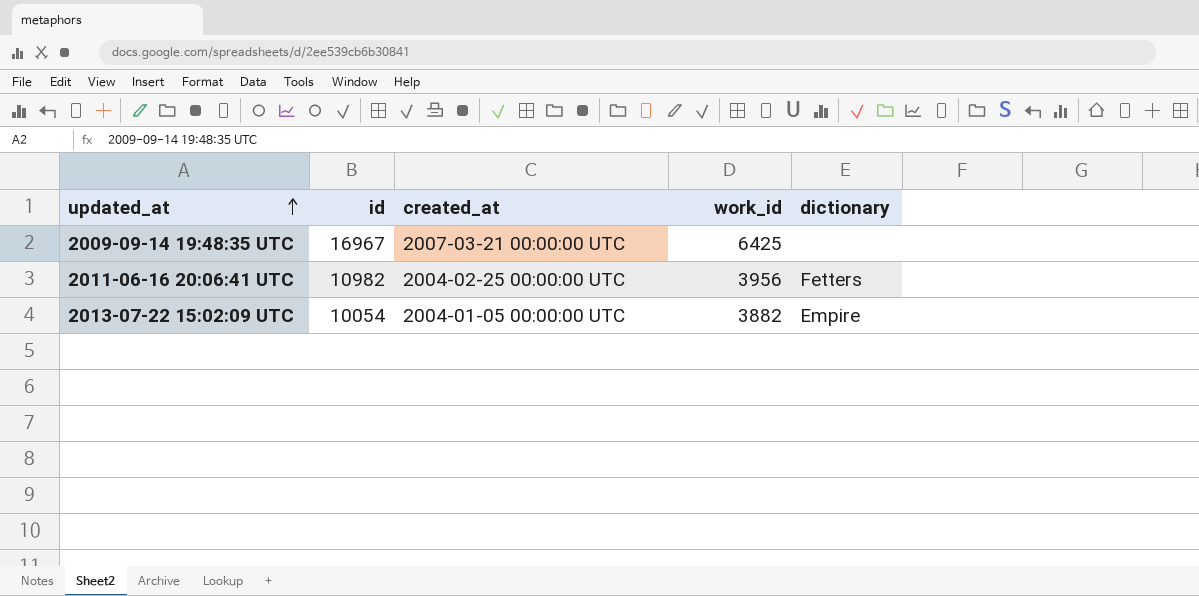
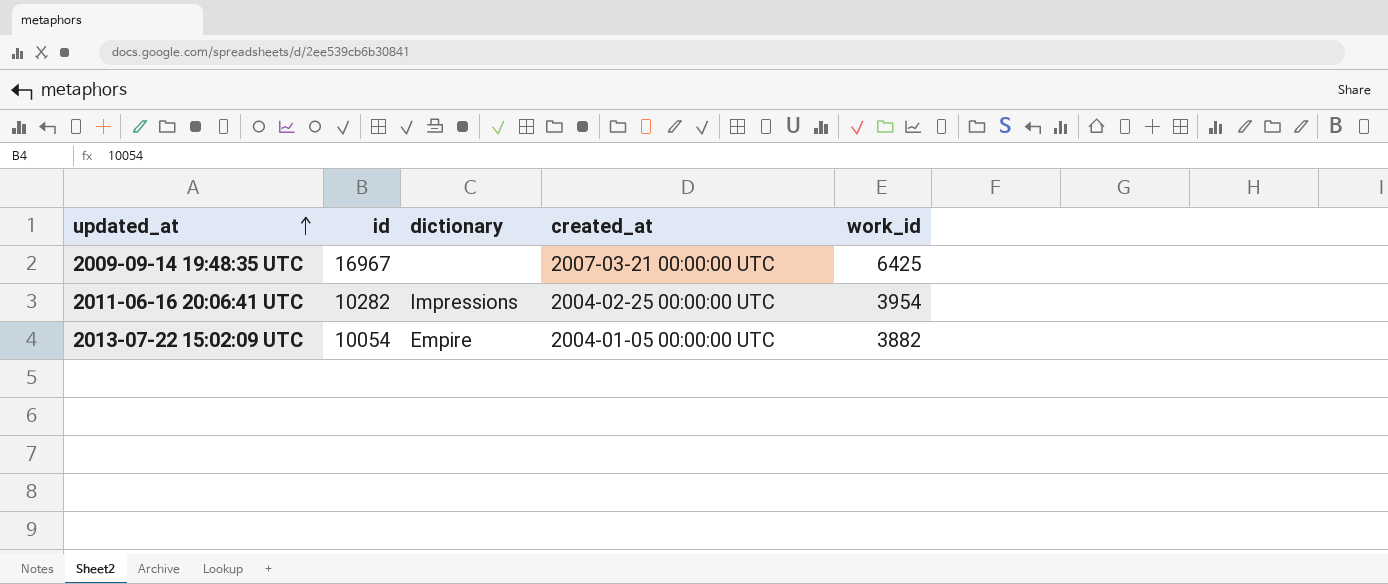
column dictionary | position: 5 -> 3
2011-06-16 20:06:41 UTC | id: 10982 -> 10282
2011-06-16 20:06:41 UTC | dictionary: Fetters -> Impressions
2011-06-16 20:06:41 UTC | work_id: 3956 -> 3954

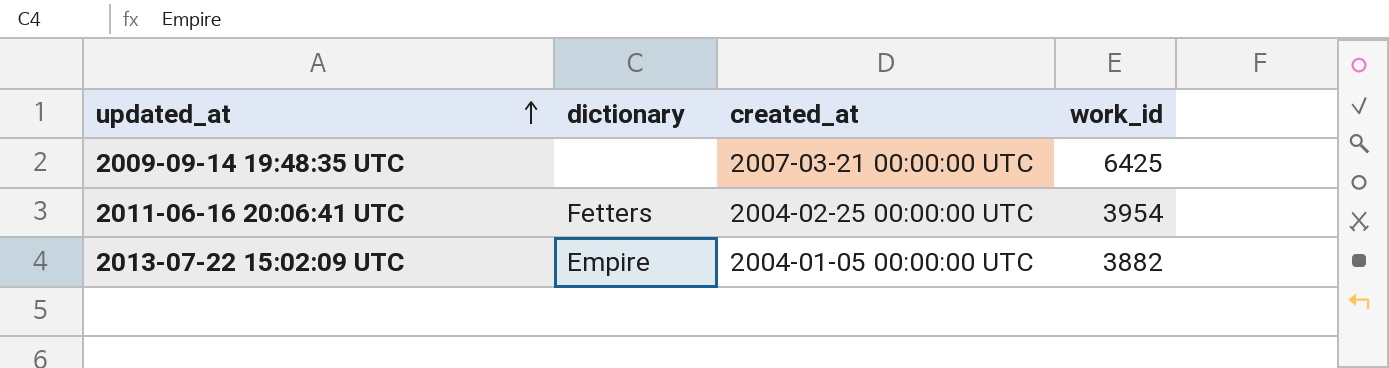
column id | position: 2 -> none
2011-06-16 20:06:41 UTC | dictionary: Impressions -> Fetters

